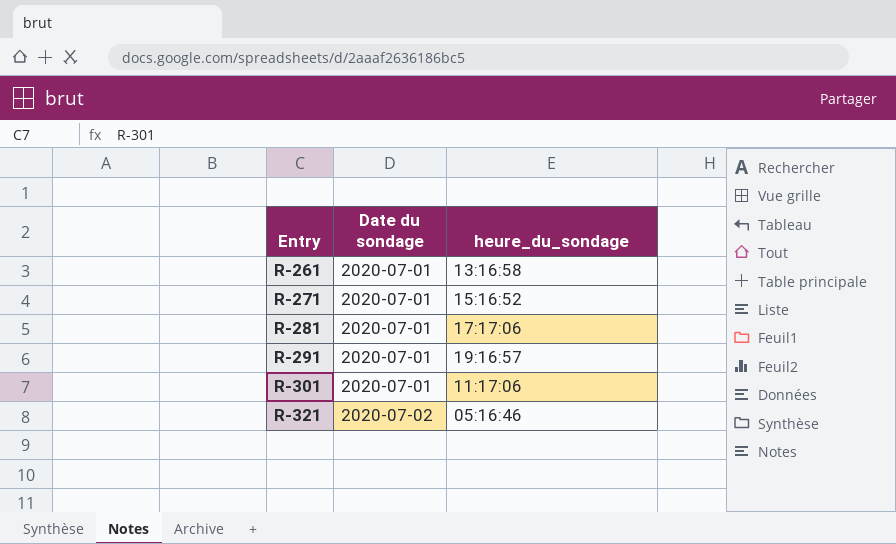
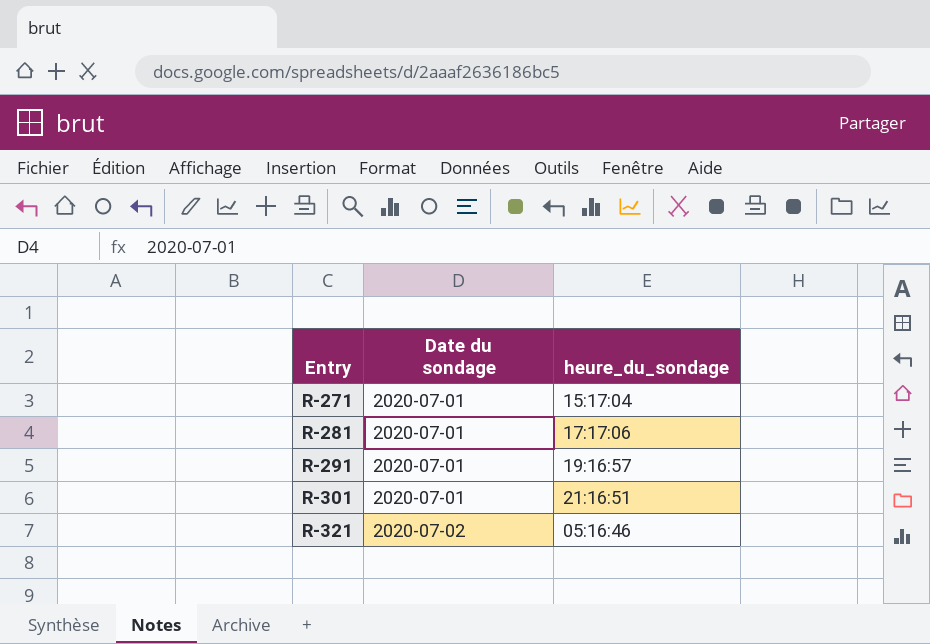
row R-261: 2020-07-01 | 13:16:58 -> none
R-271 | heure_du_sondage: 15:16:52 -> 15:17:04
R-301 | heure_du_sondage: 11:17:06 -> 21:16:51

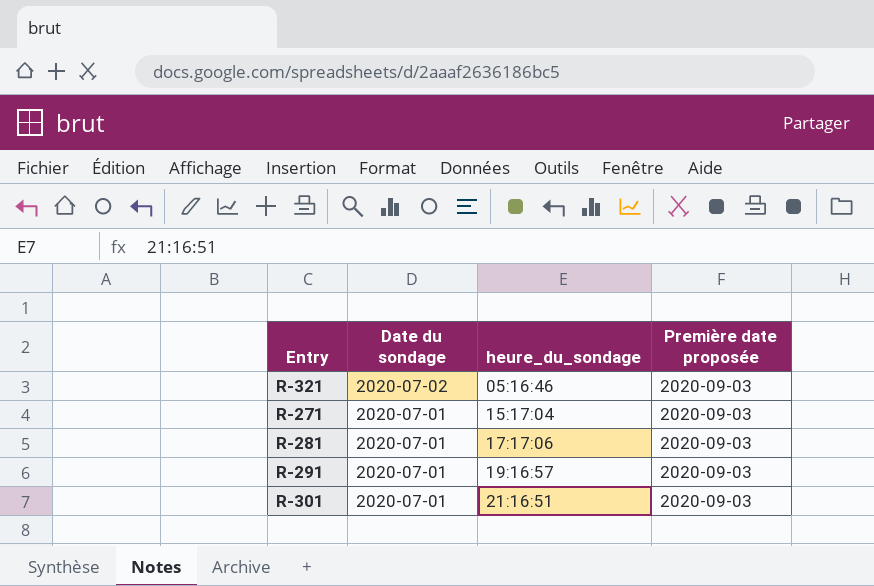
row order: Entry ascending -> Date du sondage descending
column Première date proposée | position: none -> 4

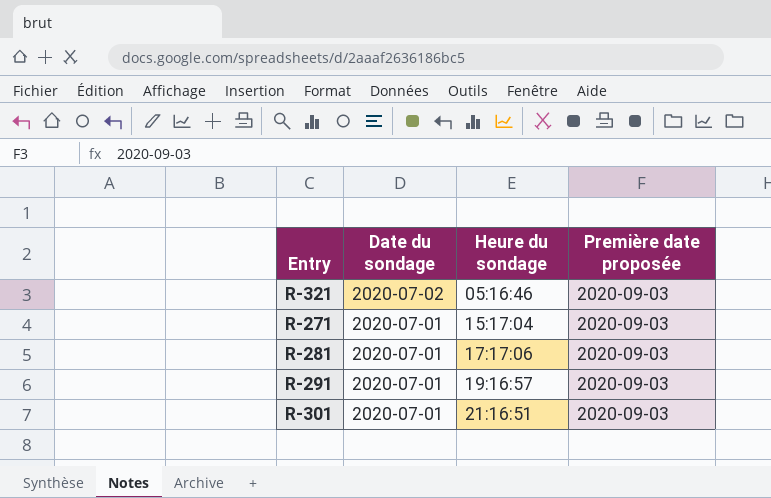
column name: heure_du_sondage -> Heure du sondage

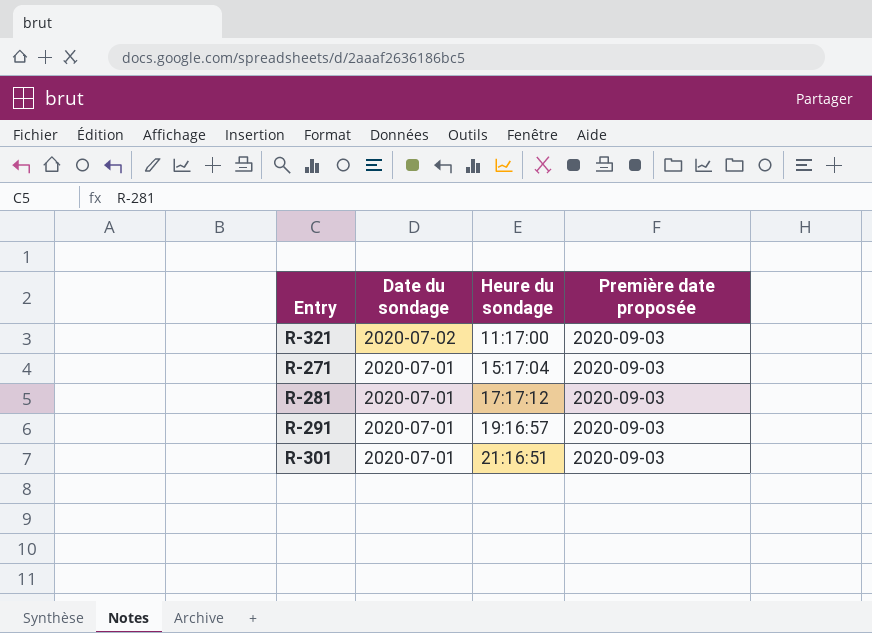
R-321 | Heure du sondage: 05:16:46 -> 11:17:00
R-281 | Heure du sondage: 17:17:06 -> 17:17:12

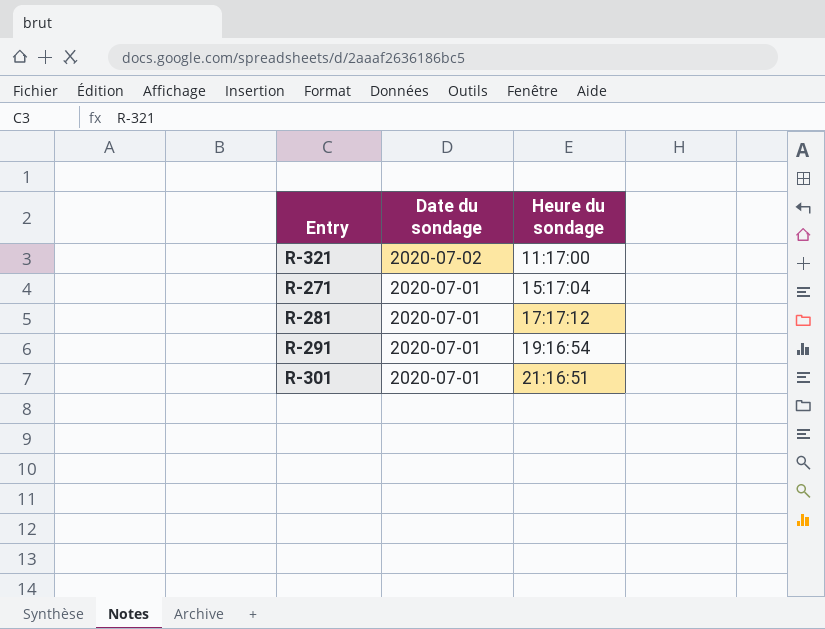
column Première date proposée | position: 4 -> none
R-291 | Heure du sondage: 19:16:57 -> 19:16:54

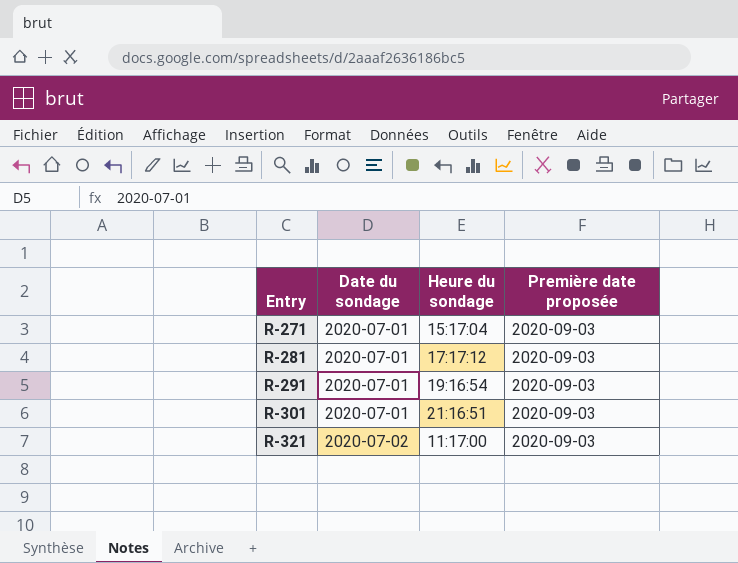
row order: Date du sondage descending -> Entry ascending
column Première date proposée | position: none -> 4

